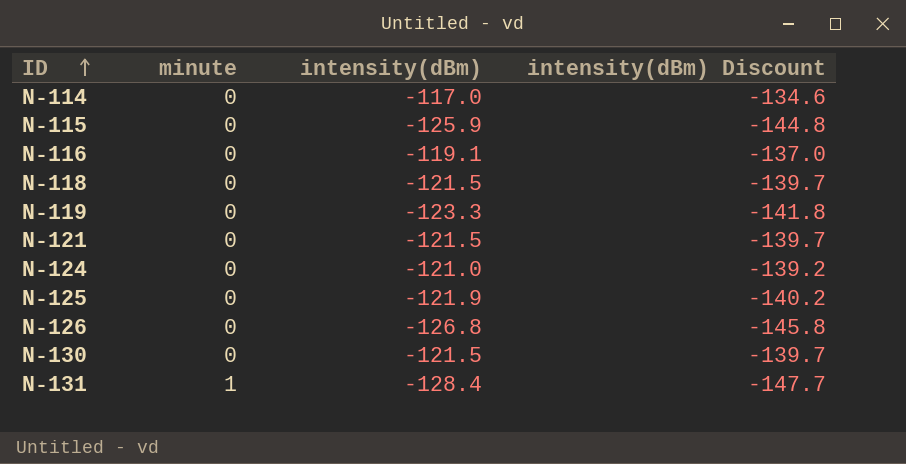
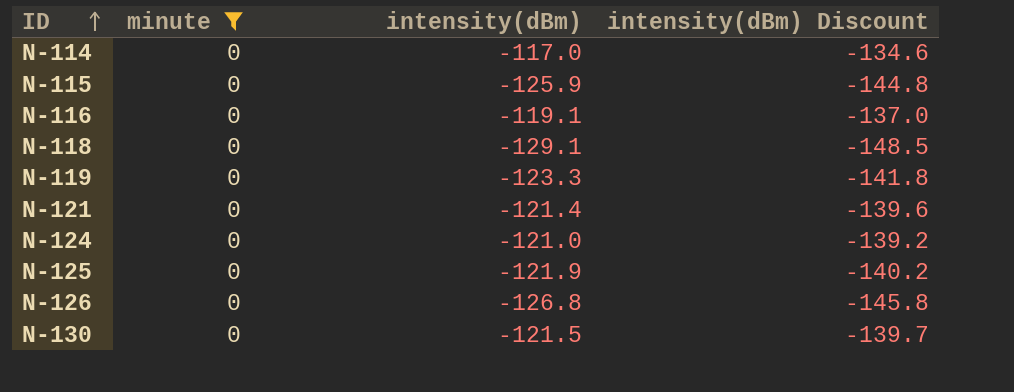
filter: none -> minute = 0
N-118 | intensity(dBm): -121.5 -> -129.1
N-118 | intensity(dBm) Discount: -139.7 -> -148.5
N-121 | intensity(dBm): -121.5 -> -121.4
N-121 | intensity(dBm) Discount: -139.7 -> -139.6

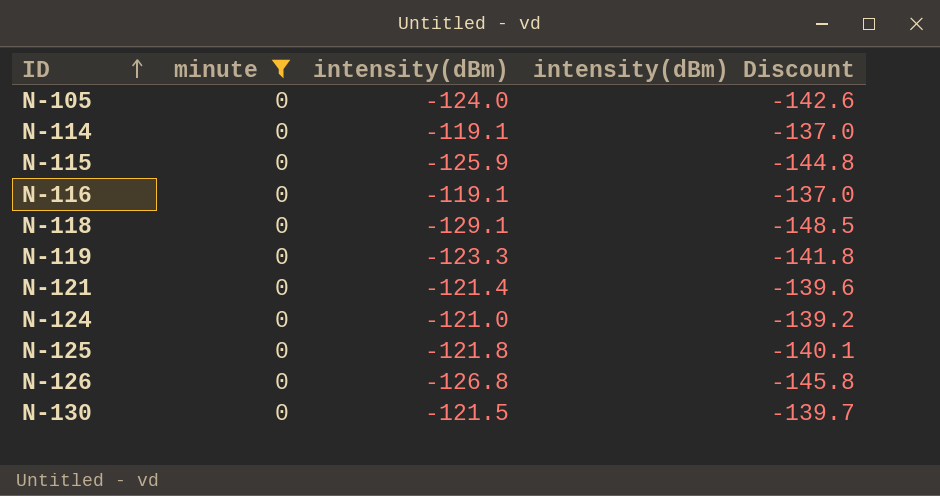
row N-105: none -> 0 | -124.0 | -142.6
N-114 | intensity(dBm): -117.0 -> -119.1
N-114 | intensity(dBm) Discount: -134.6 -> -137.0
N-125 | intensity(dBm): -121.9 -> -121.8
N-125 | intensity(dBm) Discount: -140.2 -> -140.1

